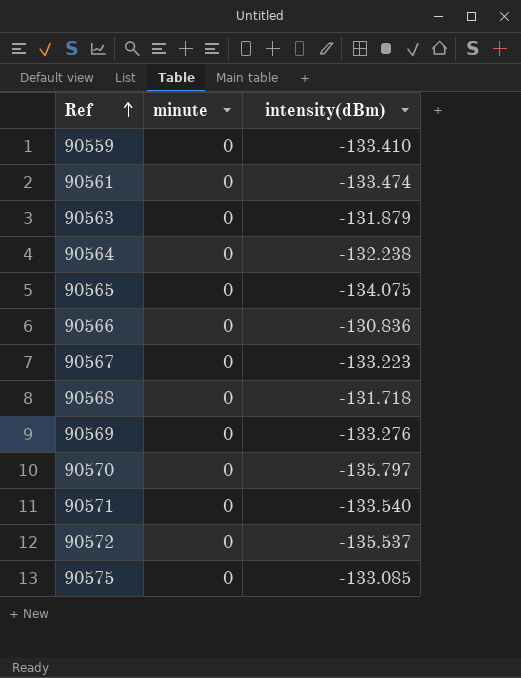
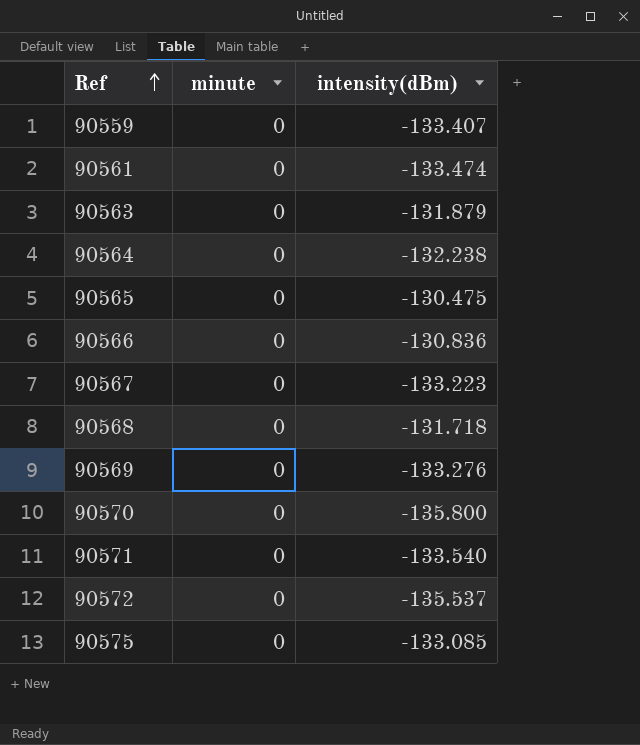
90559 | intensity(dBm): -133.410 -> -133.407
90565 | intensity(dBm): -134.075 -> -130.475
90570 | intensity(dBm): -135.797 -> -135.800

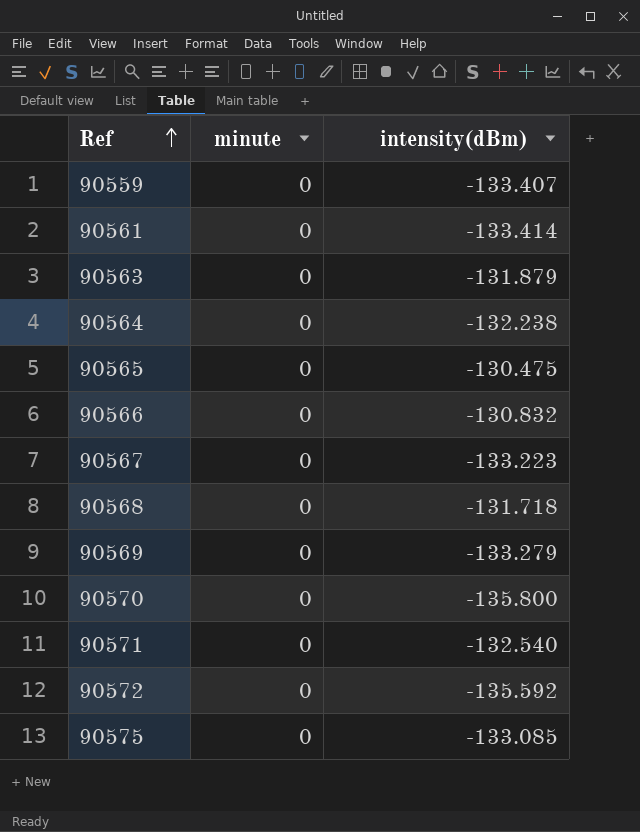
90561 | intensity(dBm): -133.474 -> -133.414
90566 | intensity(dBm): -130.836 -> -130.832
90569 | intensity(dBm): -133.276 -> -133.279
90571 | intensity(dBm): -133.540 -> -132.540
90572 | intensity(dBm): -135.537 -> -135.592

